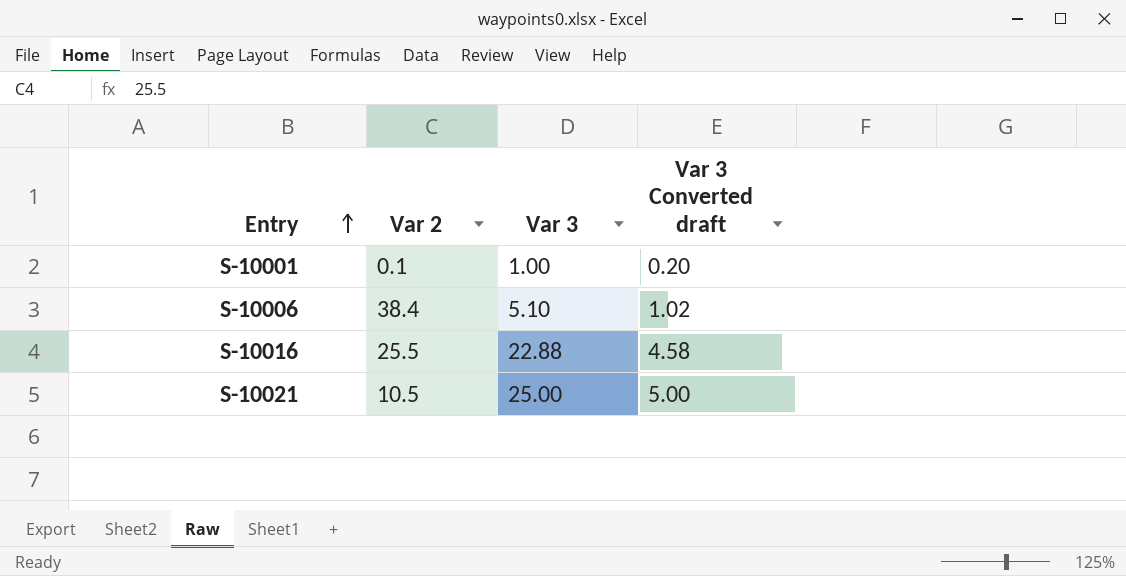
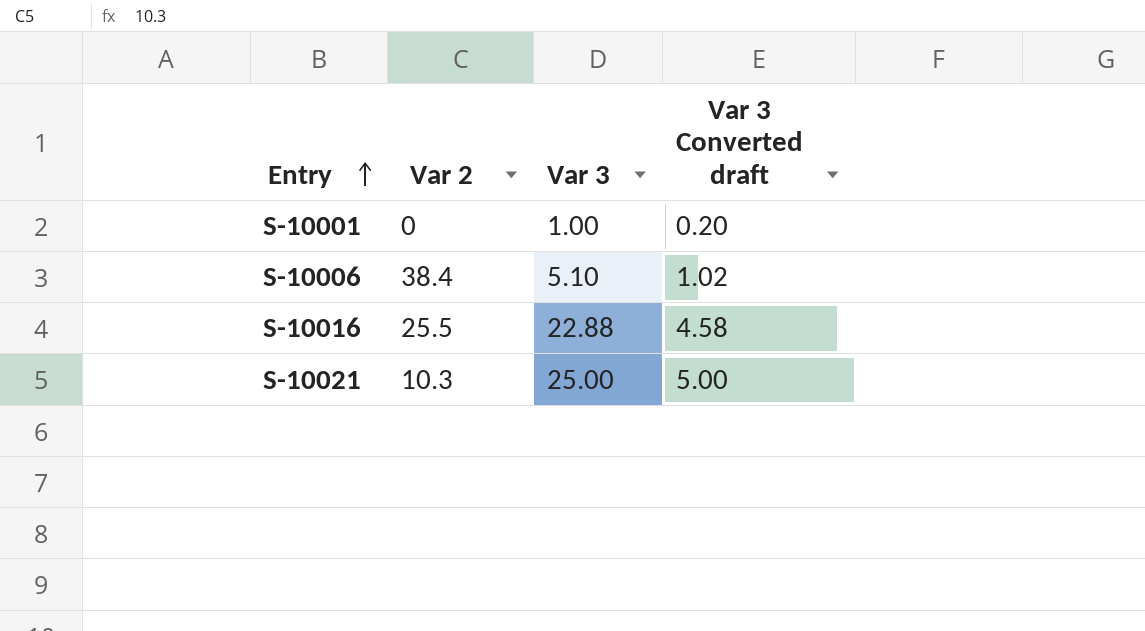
S-10001 | Var 2: 0.1 -> 0
S-10021 | Var 2: 10.5 -> 10.3

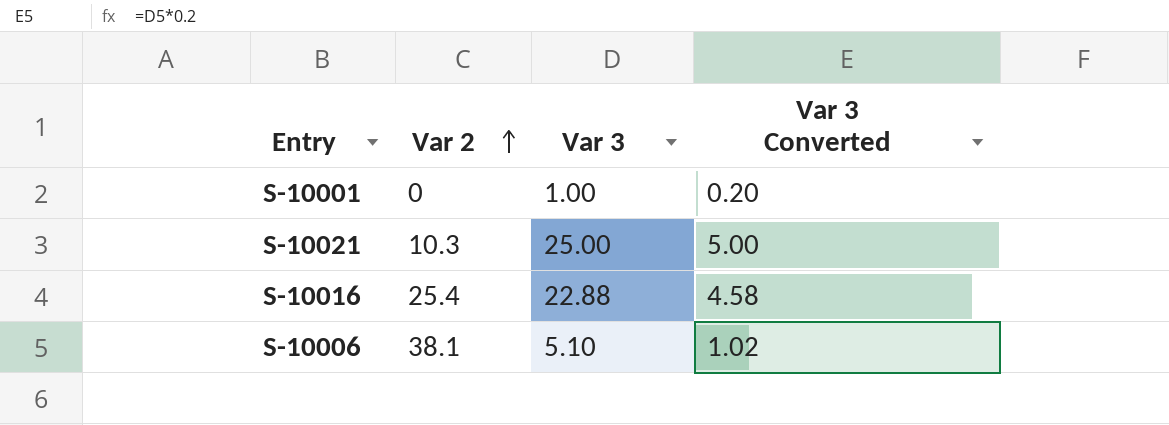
row order: Entry ascending -> Var 2 ascending
column name: Var 3 Converted draft -> Var 3 Converted
S-10016 | Var 2: 25.5 -> 25.4
S-10006 | Var 2: 38.4 -> 38.1

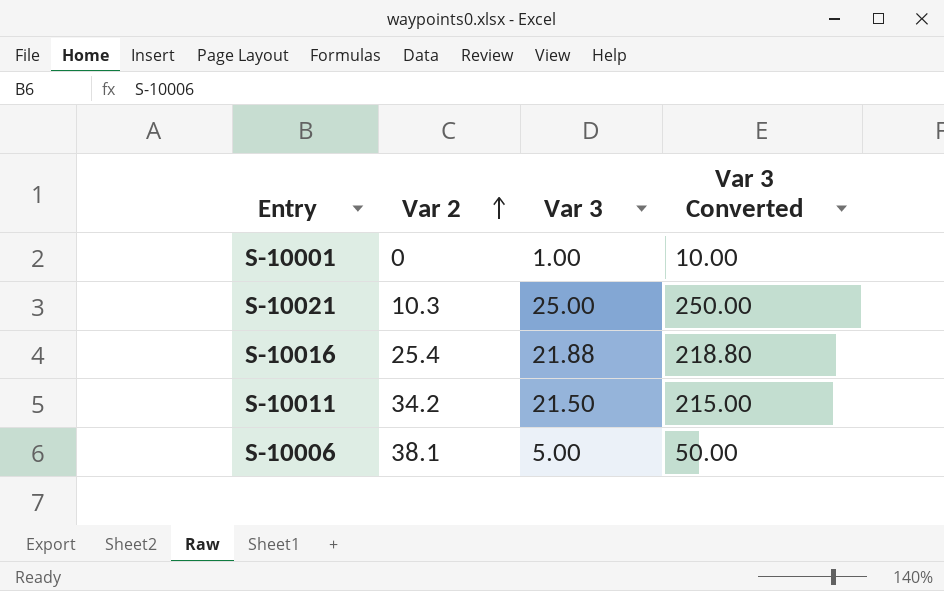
column Var 3 Converted | formula: [Var 3] * 0.2 -> [Var 3] * 10
S-10016 | Var 3: 22.88 -> 21.88
row S-10011: none -> 34.2 | 21.50 | 215.00
S-10006 | Var 3: 5.10 -> 5.00

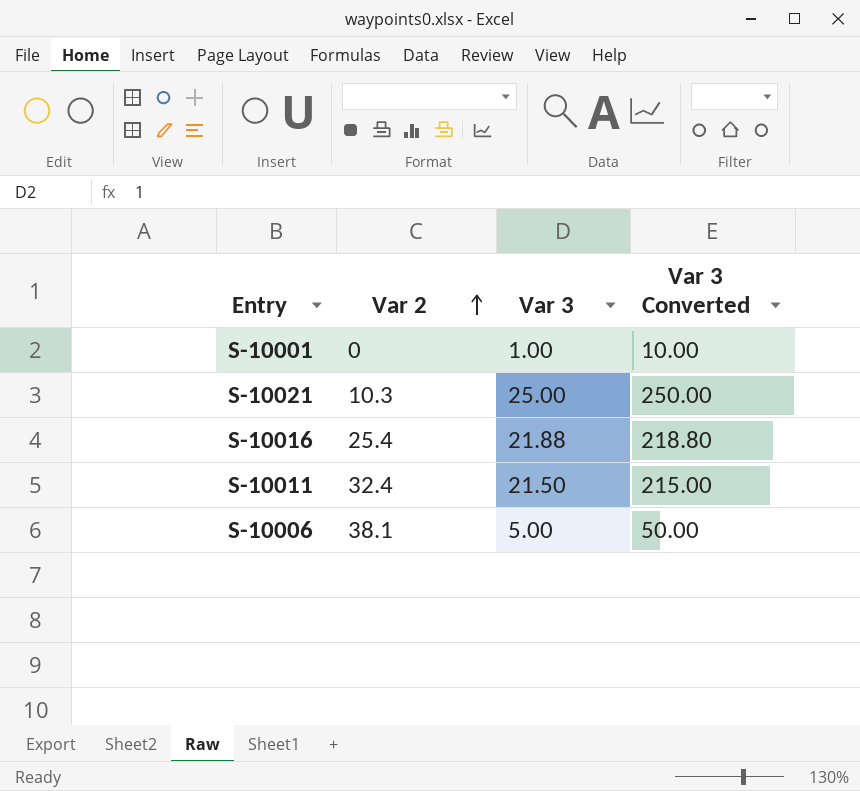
S-10011 | Var 2: 34.2 -> 32.4

